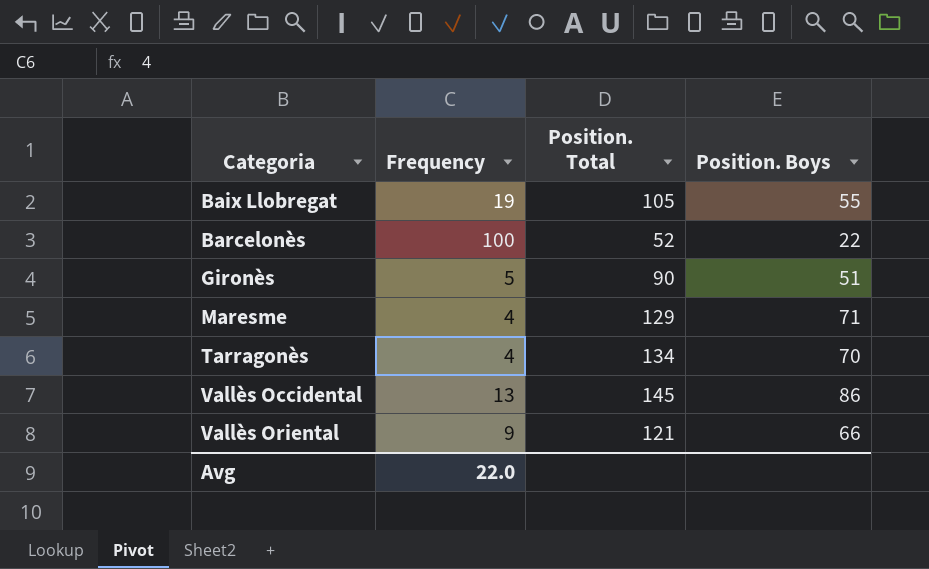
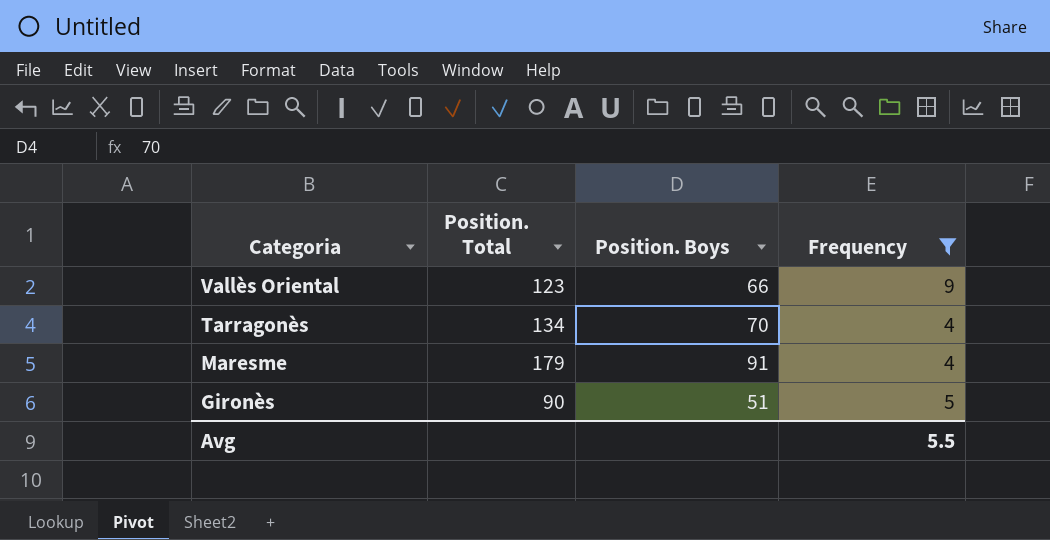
filter: none -> Frequency <= 9
row order: Categoria ascending -> Categoria descending
column Frequency | position: 2 -> 4
Vallès Oriental | Position. Total: 121 -> 123
Maresme | Position. Total: 129 -> 179
Maresme | Position. Boys: 71 -> 91
Avg | Frequency: 22.0 -> 5.5

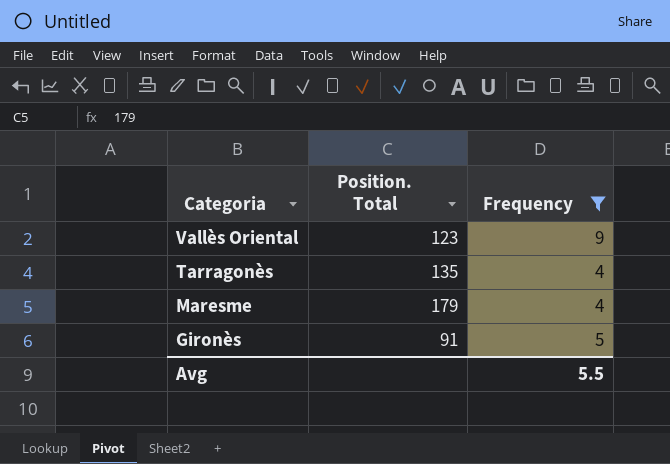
column Position. Boys | position: 3 -> none
Tarragonès | Position. Total: 134 -> 135
Gironès | Position. Total: 90 -> 91

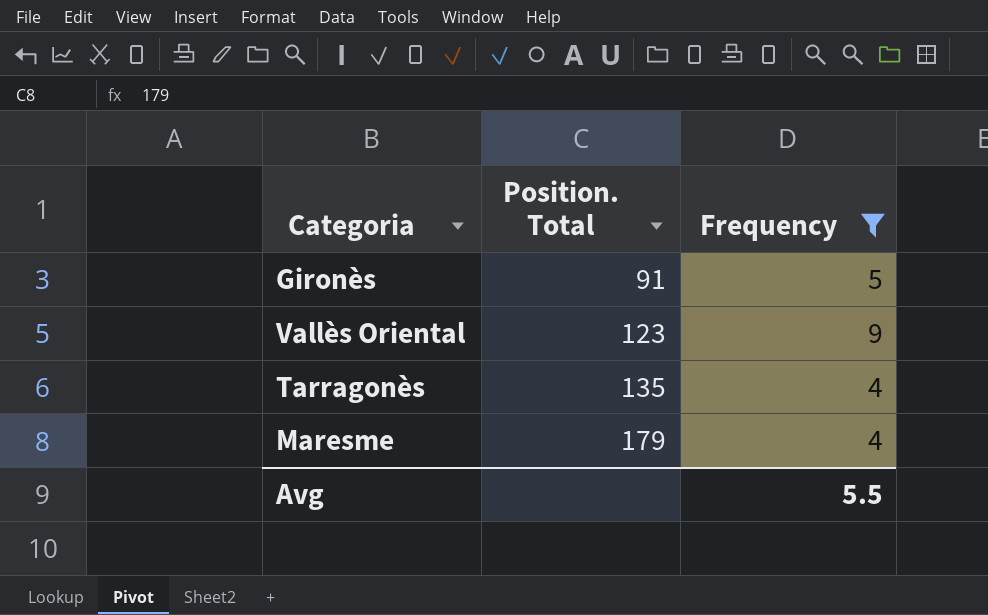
row order: Categoria descending -> Position. Total ascending

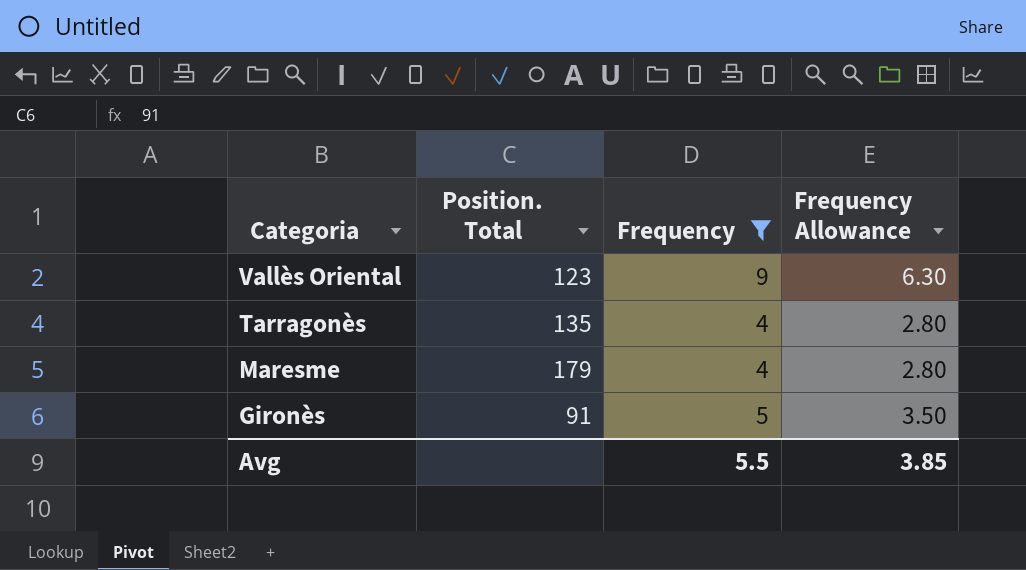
row order: Position. Total ascending -> Categoria descending
column Frequency Allowance | formula: none -> [Frequency] * 0.7

